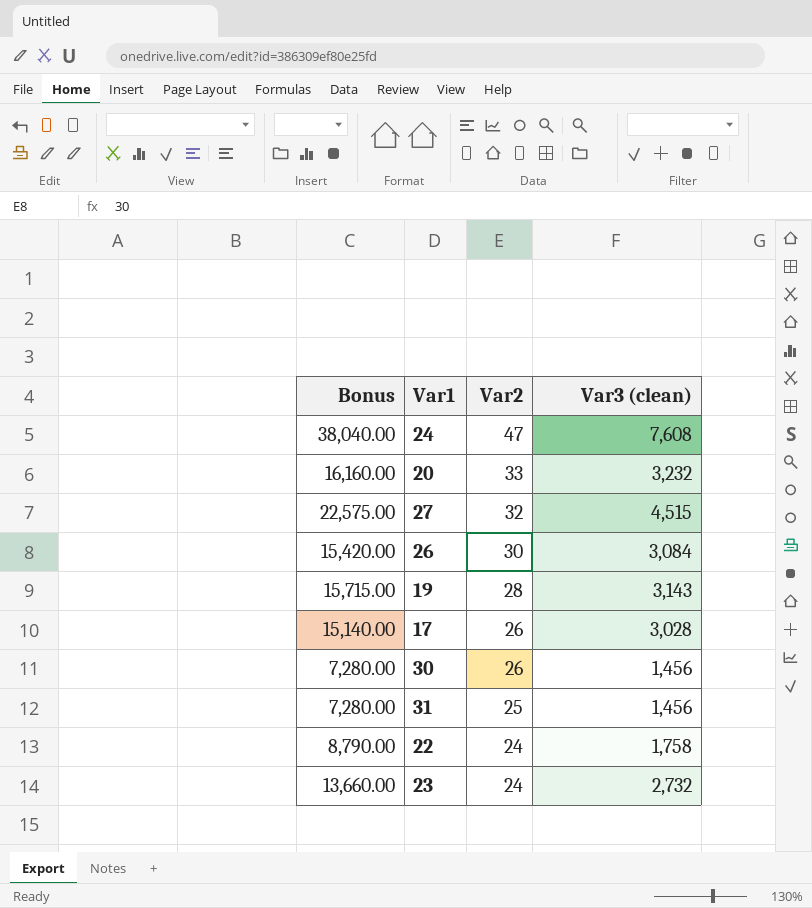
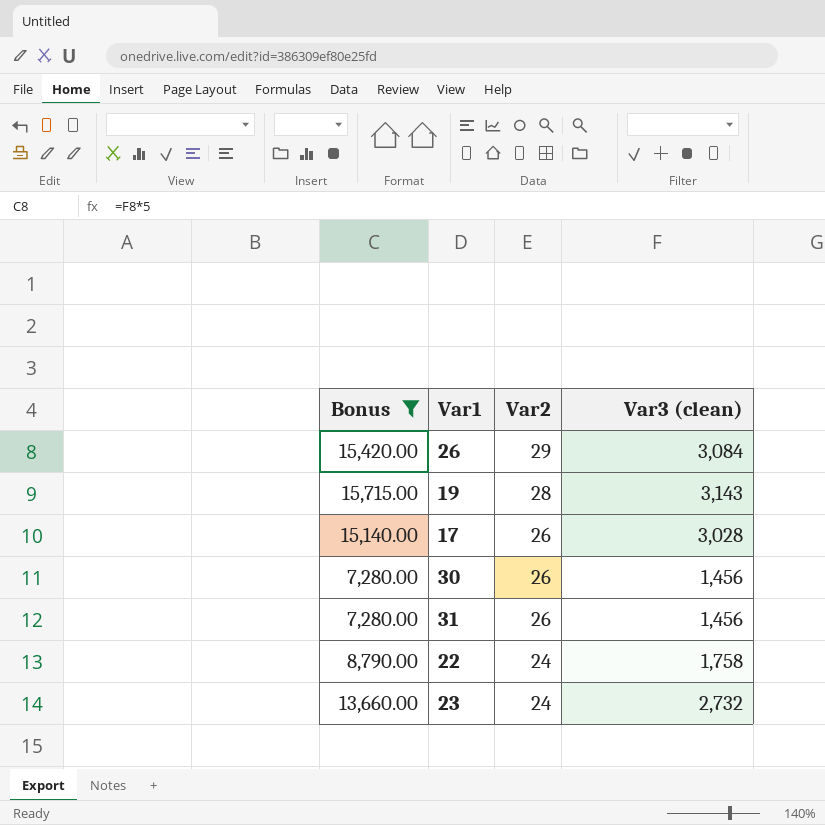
filter: none -> Bonus <= 15,715.00
26 | Var2: 30 -> 29
31 | Var2: 25 -> 26

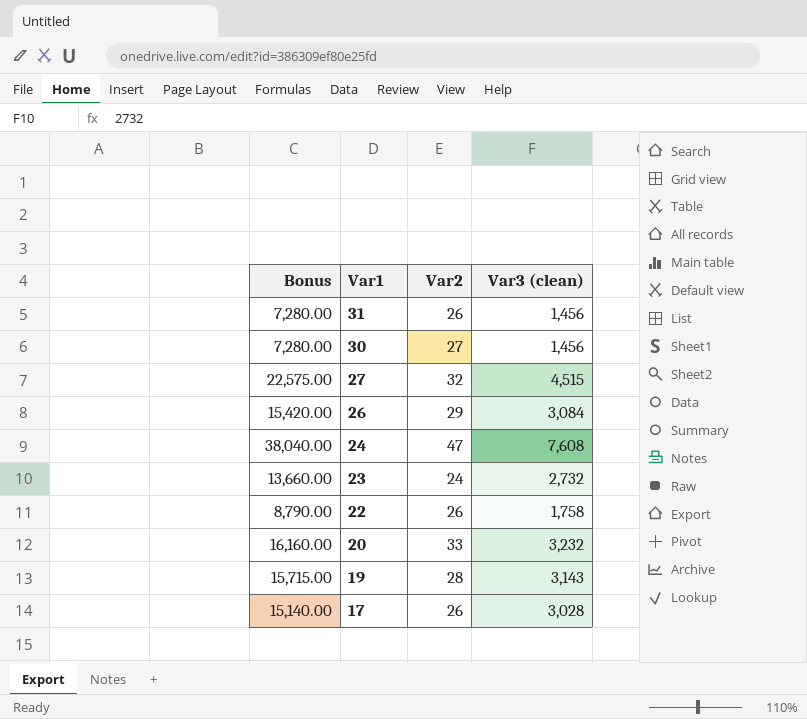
filter: Bonus <= 15,715.00 -> none
row order: Var2 descending -> Var1 descending
30 | Var2: 26 -> 27
22 | Var2: 24 -> 26

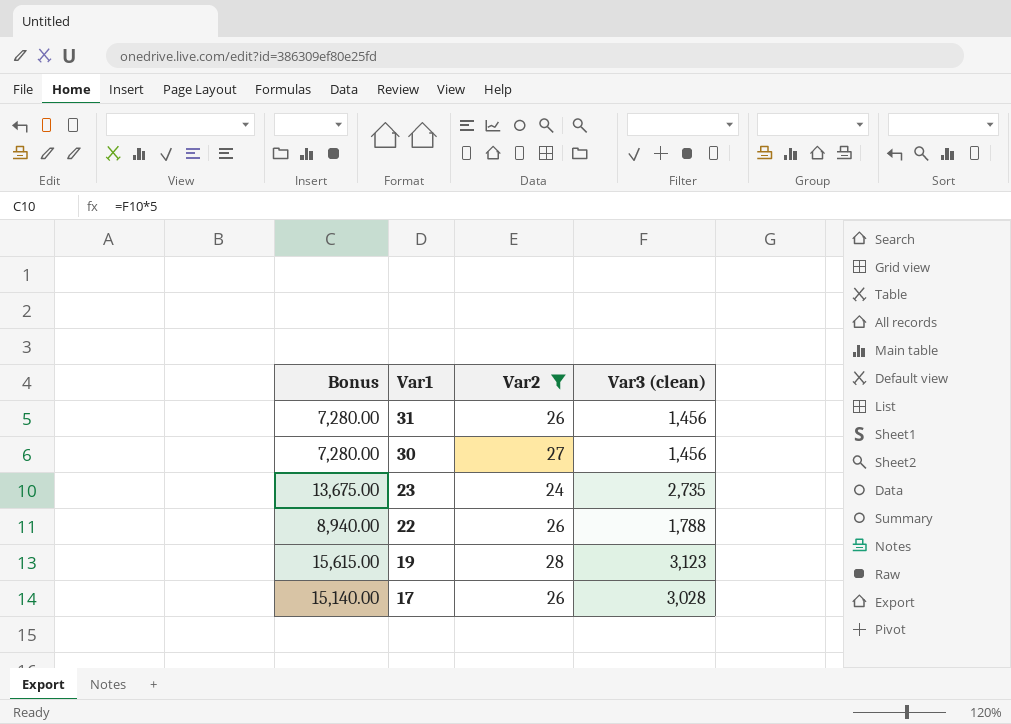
filter: none -> Var2 <= 28
23 | Bonus: 13,660.00 -> 13,675.00
23 | Var3 (clean): 2,732 -> 2,735
22 | Bonus: 8,790.00 -> 8,940.00
22 | Var3 (clean): 1,758 -> 1,788
19 | Bonus: 15,715.00 -> 15,615.00
19 | Var3 (clean): 3,143 -> 3,123

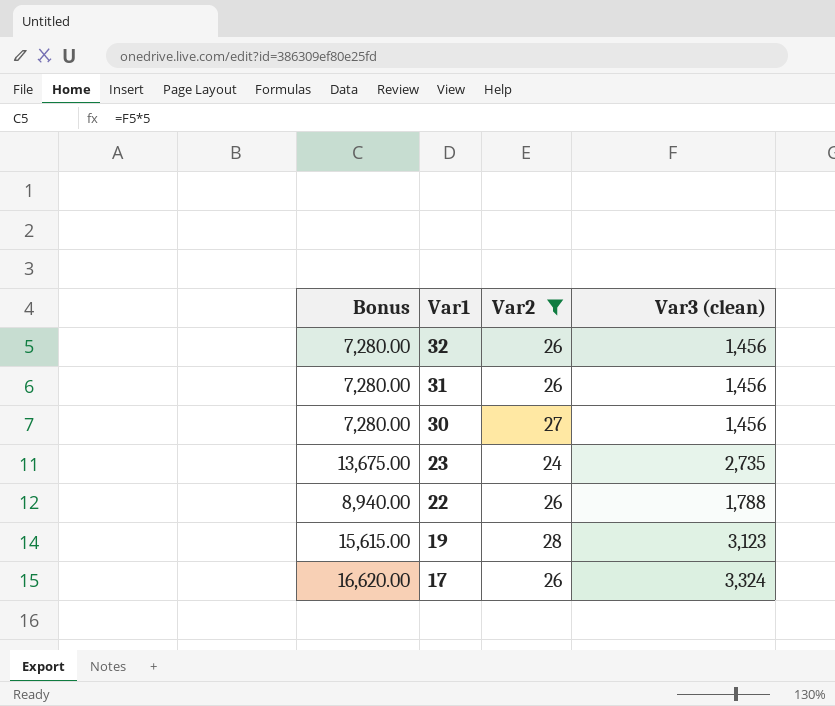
row 32: none -> 7,280.00 | 26 | 1,456
17 | Bonus: 15,140.00 -> 16,620.00
17 | Var3 (clean): 3,028 -> 3,324

